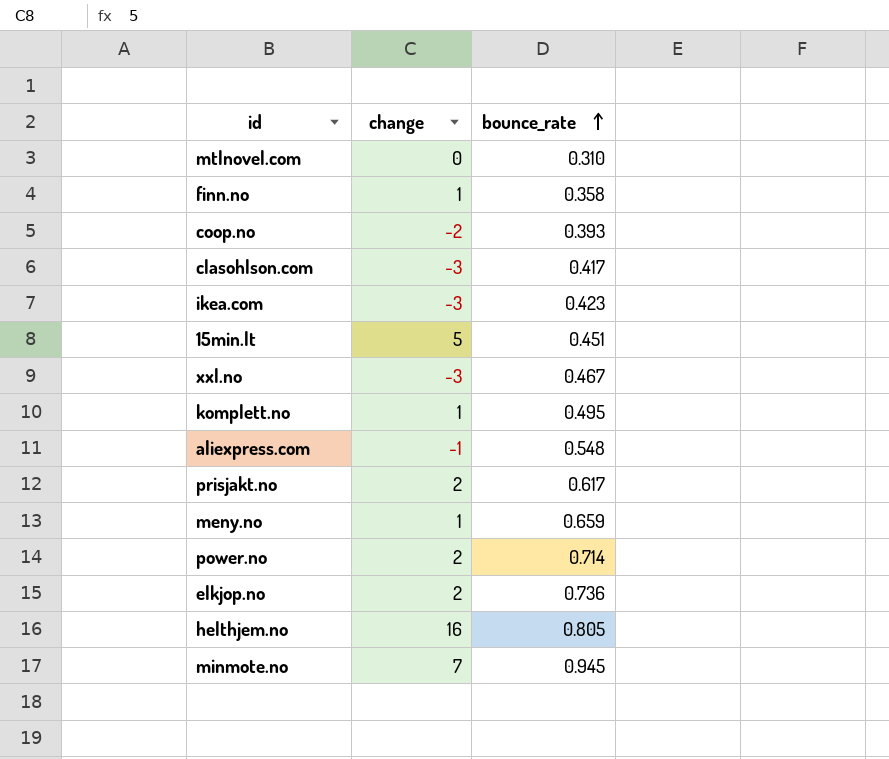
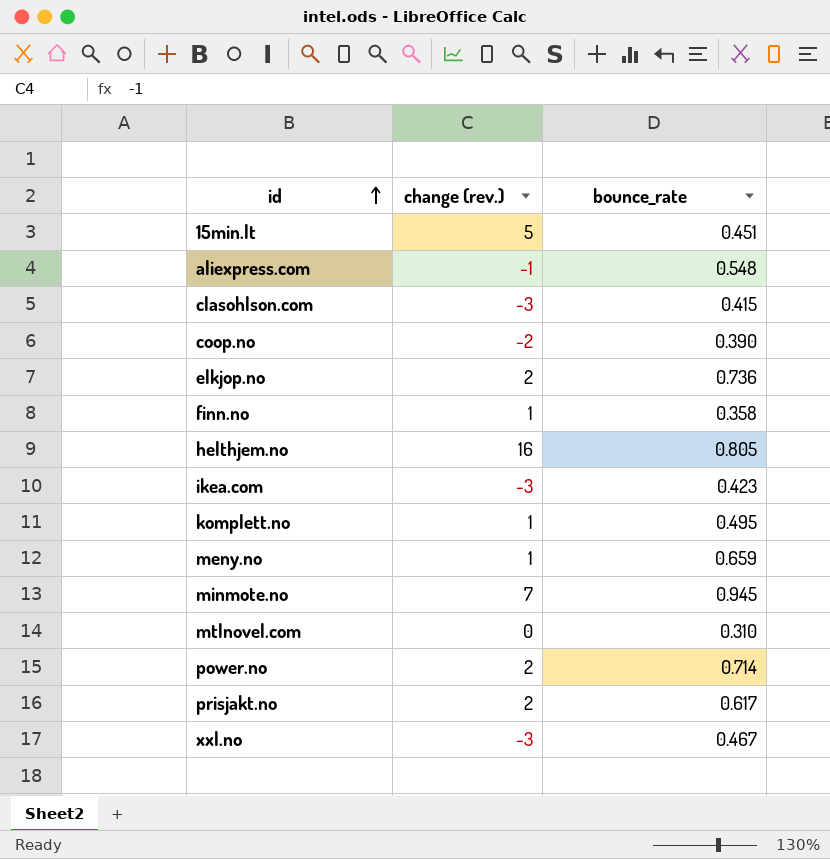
row order: bounce_rate ascending -> id ascending
column name: change -> change (rev.)
clasohlson.com | bounce_rate: 0.417 -> 0.415
coop.no | bounce_rate: 0.393 -> 0.390

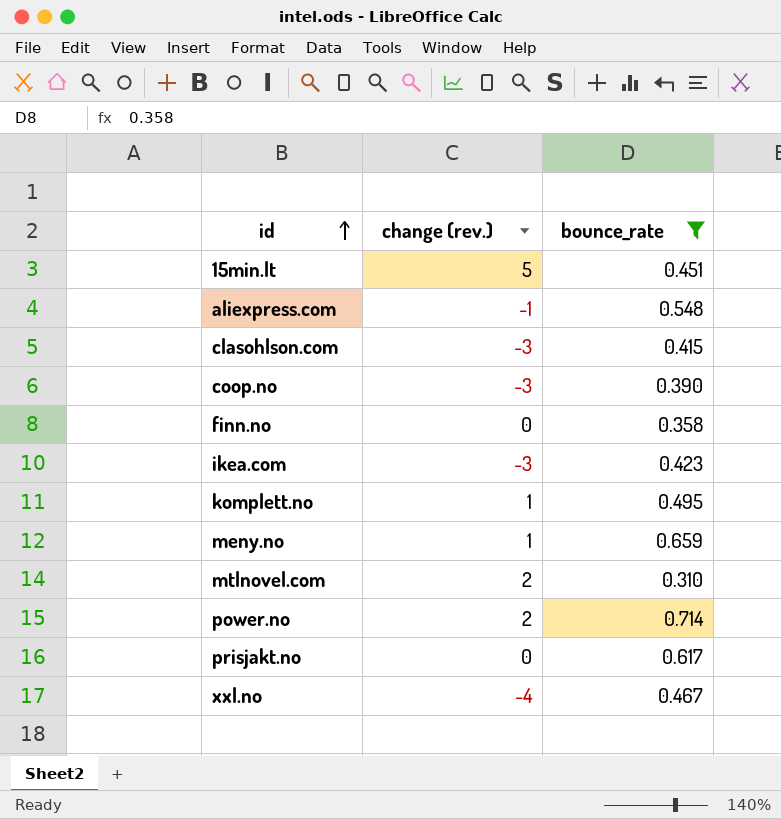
filter: none -> bounce_rate <= 0.714
coop.no | change (rev.): -2 -> -3
finn.no | change (rev.): 1 -> 0
mtlnovel.com | change (rev.): 0 -> 2
prisjakt.no | change (rev.): 2 -> 0
xxl.no | change (rev.): -3 -> -4

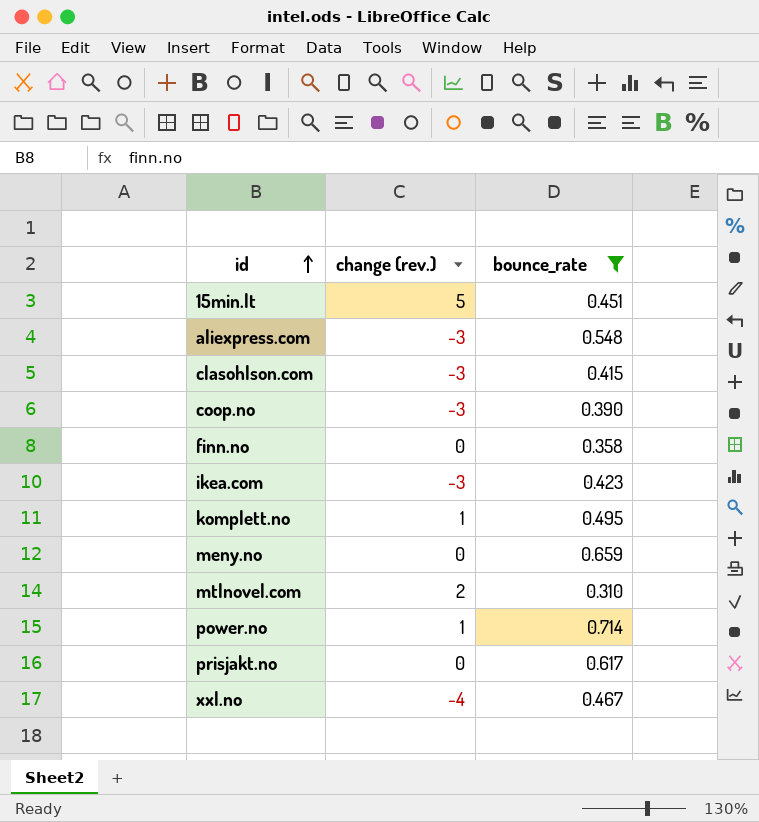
aliexpress.com | change (rev.): -1 -> -3
meny.no | change (rev.): 1 -> 0
power.no | change (rev.): 2 -> 1

